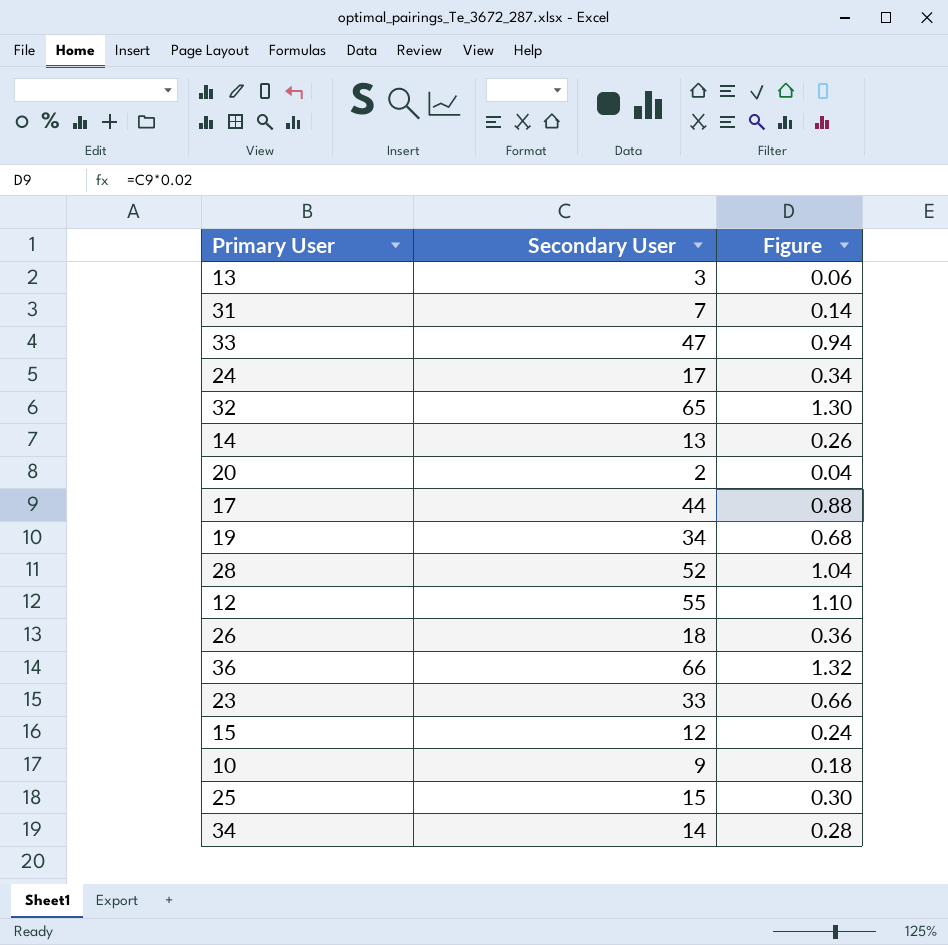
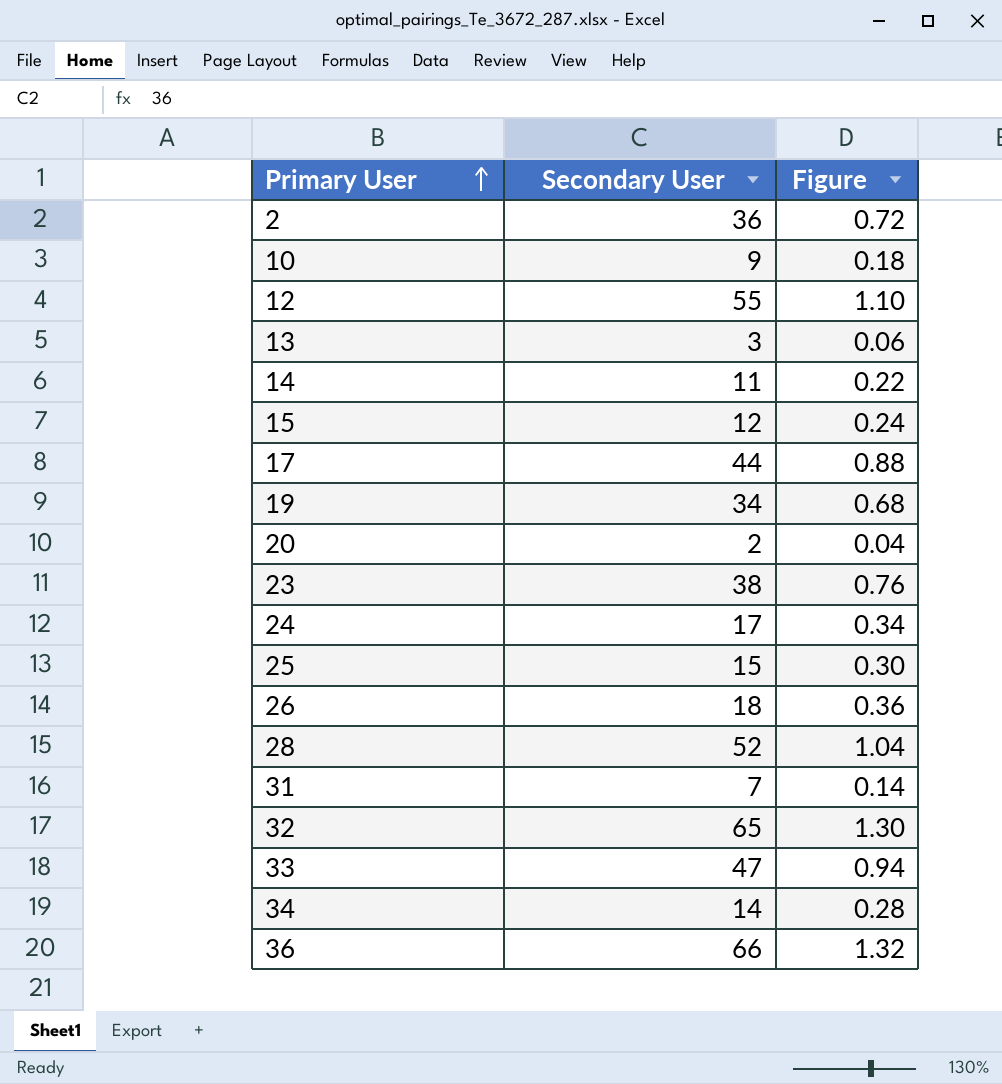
row order: none -> Primary User ascending
row 2: none -> 36 | 0.72
14 | Secondary User: 13 -> 11
14 | Figure: 0.26 -> 0.22
23 | Secondary User: 33 -> 38
23 | Figure: 0.66 -> 0.76

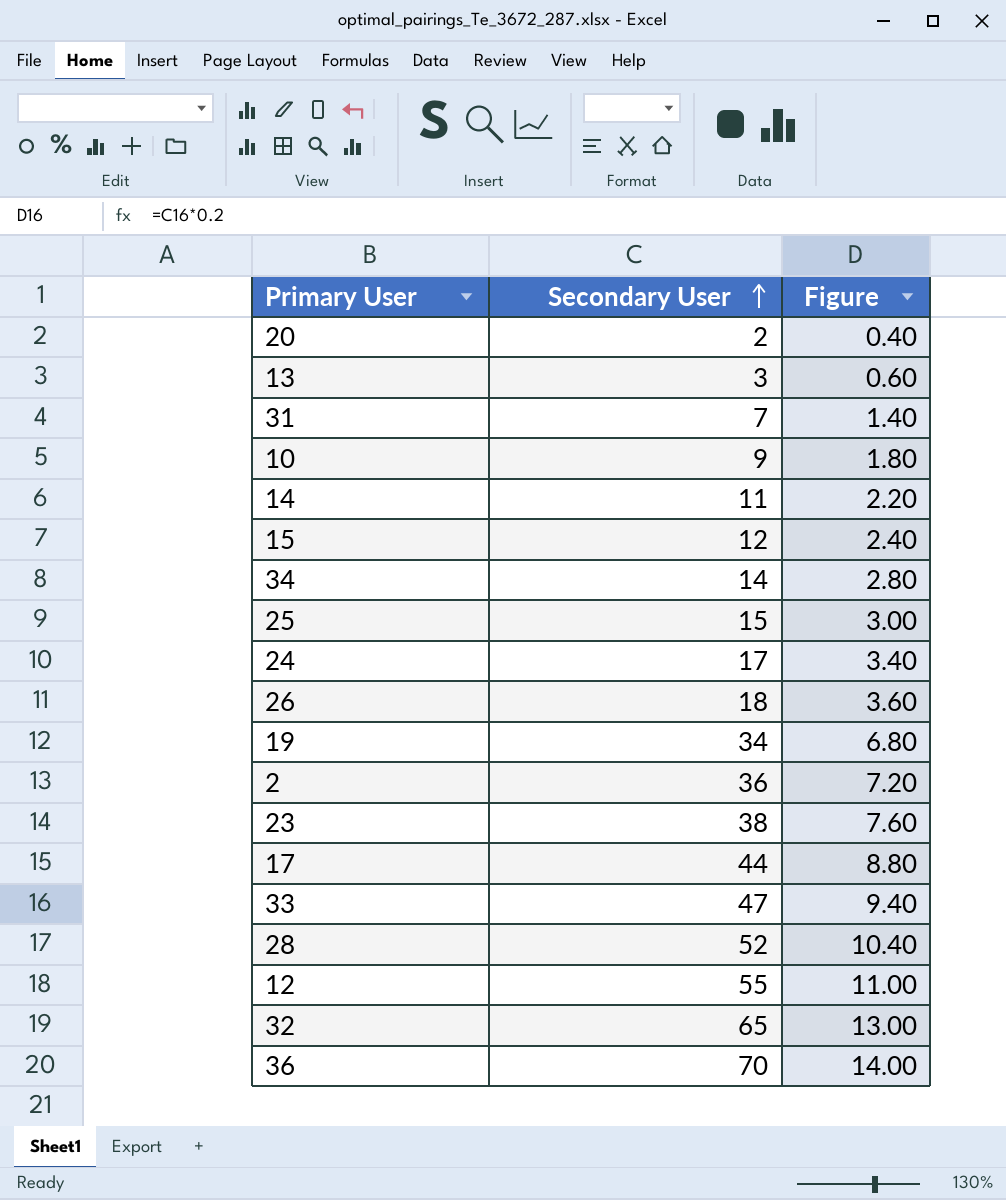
row order: Primary User ascending -> Secondary User ascending
column Figure | formula: [Secondary User] * 0.02 -> [Secondary User] * 0.2
36 | Secondary User: 66 -> 70

